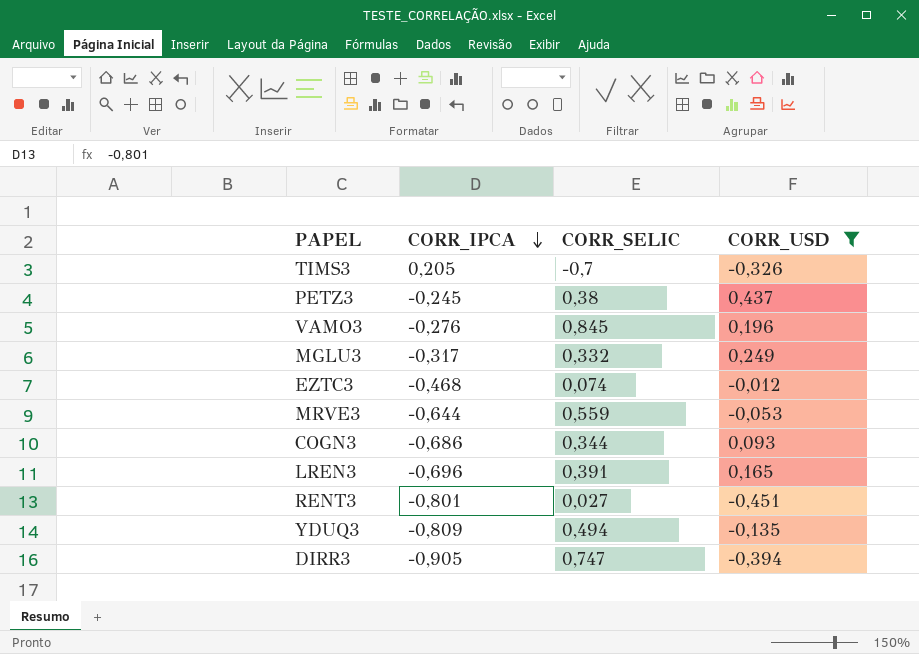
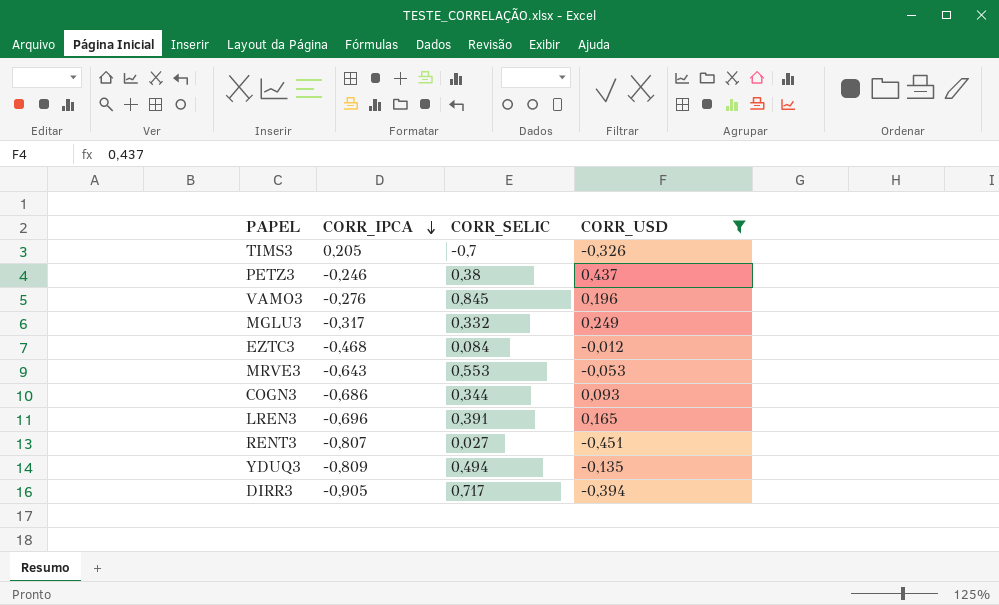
PETZ3 | CORR_IPCA: -0,245 -> -0,246
EZTC3 | CORR_SELIC: 0,074 -> 0,084
MRVE3 | CORR_IPCA: -0,644 -> -0,643
MRVE3 | CORR_SELIC: 0,559 -> 0,553
RENT3 | CORR_IPCA: -0,801 -> -0,807
DIRR3 | CORR_SELIC: 0,747 -> 0,717

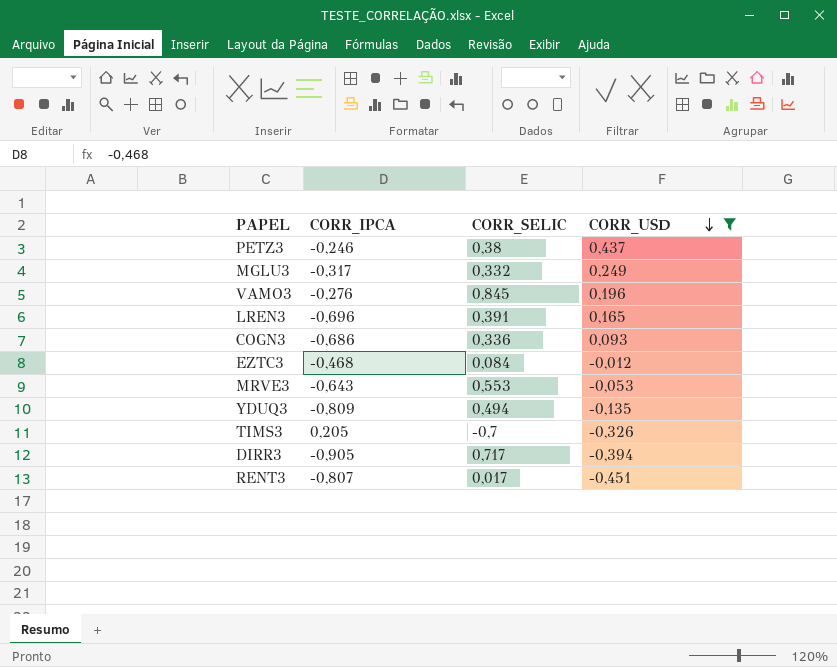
row order: CORR_IPCA descending -> CORR_USD descending
COGN3 | CORR_SELIC: 0,344 -> 0,336
RENT3 | CORR_SELIC: 0,027 -> 0,017

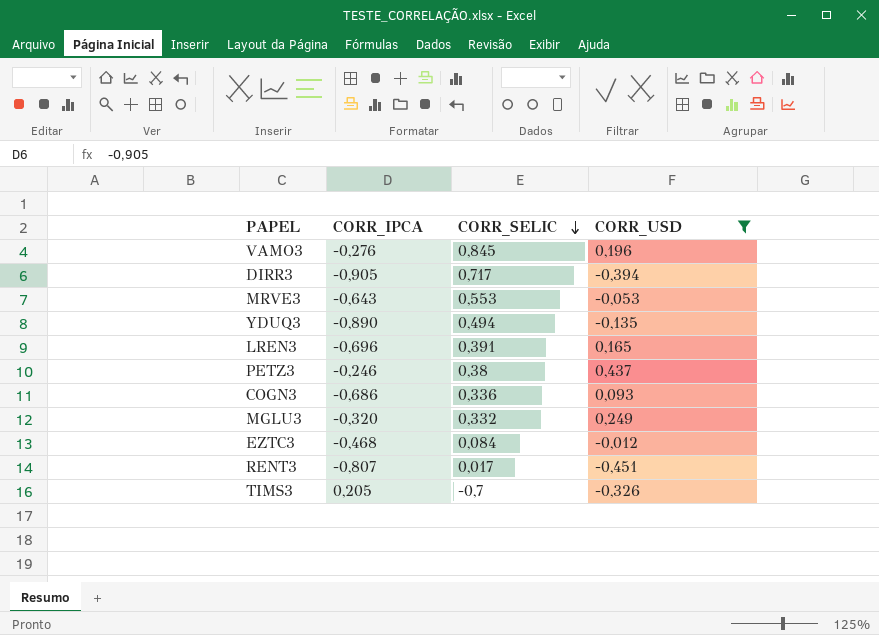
row order: CORR_USD descending -> CORR_SELIC descending
YDUQ3 | CORR_IPCA: -0,809 -> -0,890
MGLU3 | CORR_IPCA: -0,317 -> -0,320

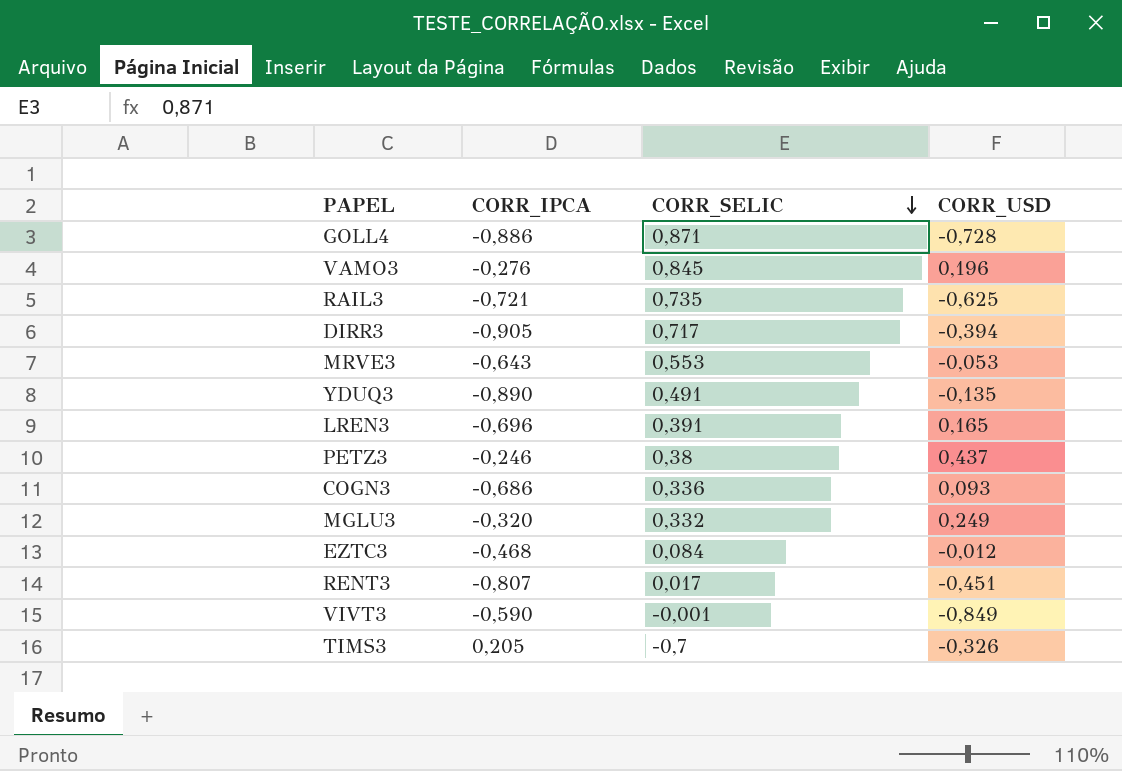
filter: CORR_USD >= -0,451 -> none
YDUQ3 | CORR_SELIC: 0,494 -> 0,491

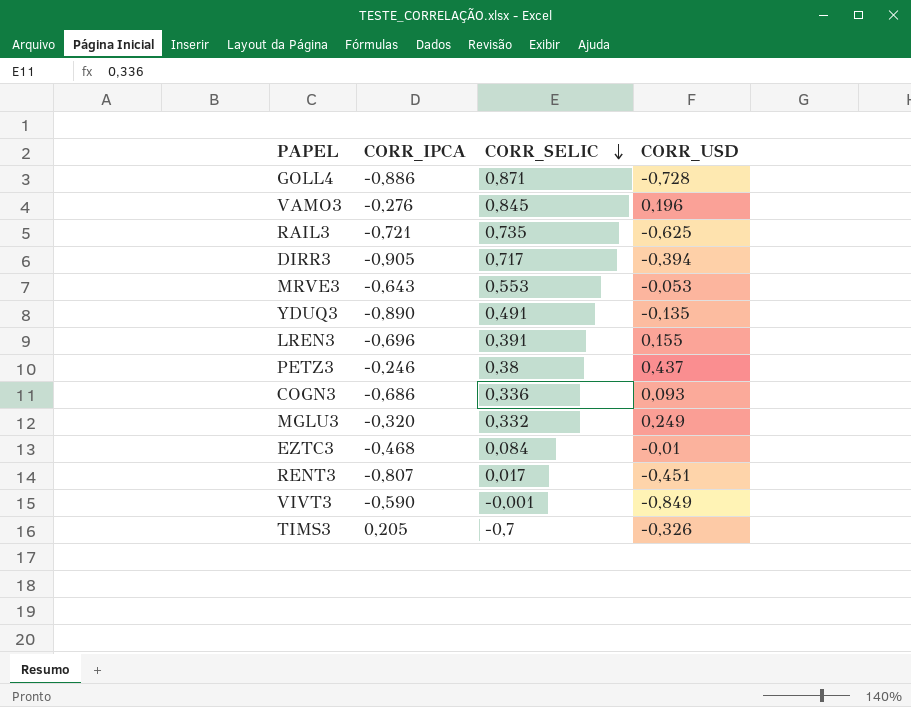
LREN3 | CORR_USD: 0,165 -> 0,155
EZTC3 | CORR_USD: -0,012 -> -0,01

